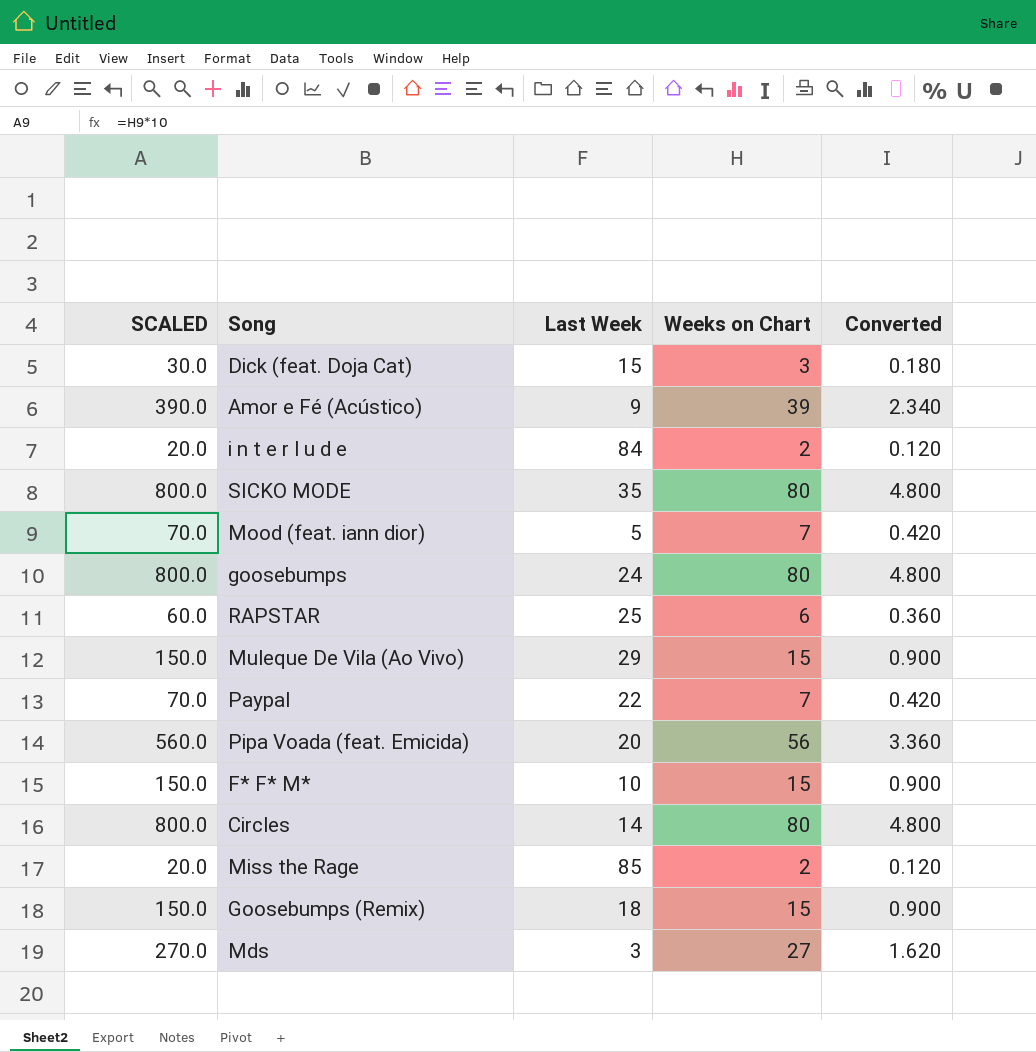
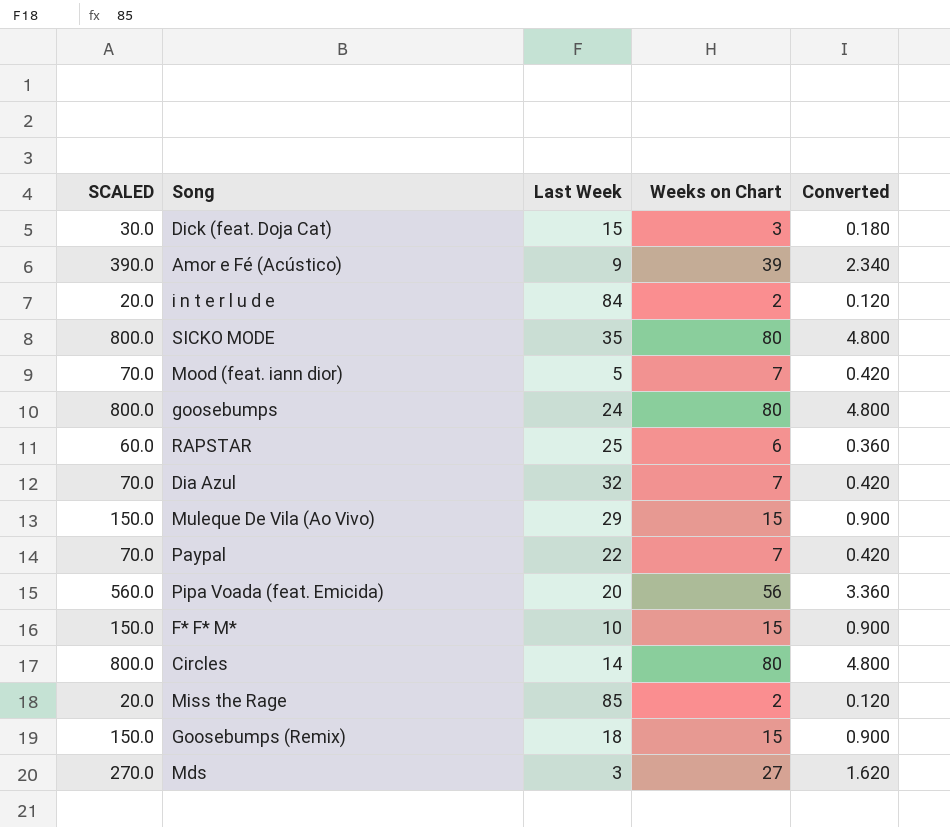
row Dia Azul: none -> 70.0 | 32 | 7 | 0.420

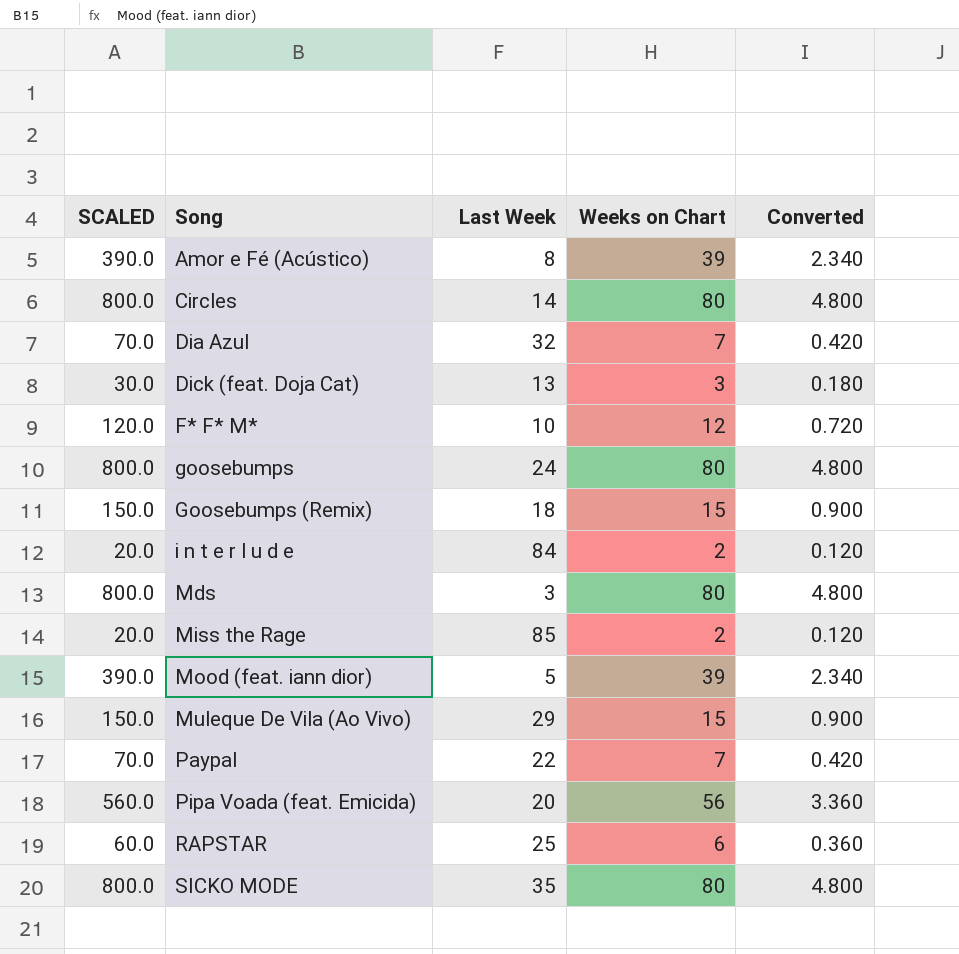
row order: none -> Song ascending
Amor e Fé (Acústico) | Last Week: 9 -> 8
Dick (feat. Doja Cat) | Last Week: 15 -> 13
F* F* M* | SCALED: 150.0 -> 120.0
F* F* M* | Weeks on Chart: 15 -> 12
F* F* M* | Converted: 0.900 -> 0.720
Mds | SCALED: 270.0 -> 800.0
Mds | Weeks on Chart: 27 -> 80
Mds | Converted: 1.620 -> 4.800
Mood (feat. iann dior) | SCALED: 70.0 -> 390.0
Mood (feat. iann dior) | Weeks on Chart: 7 -> 39
Mood (feat. iann dior) | Converted: 0.420 -> 2.340

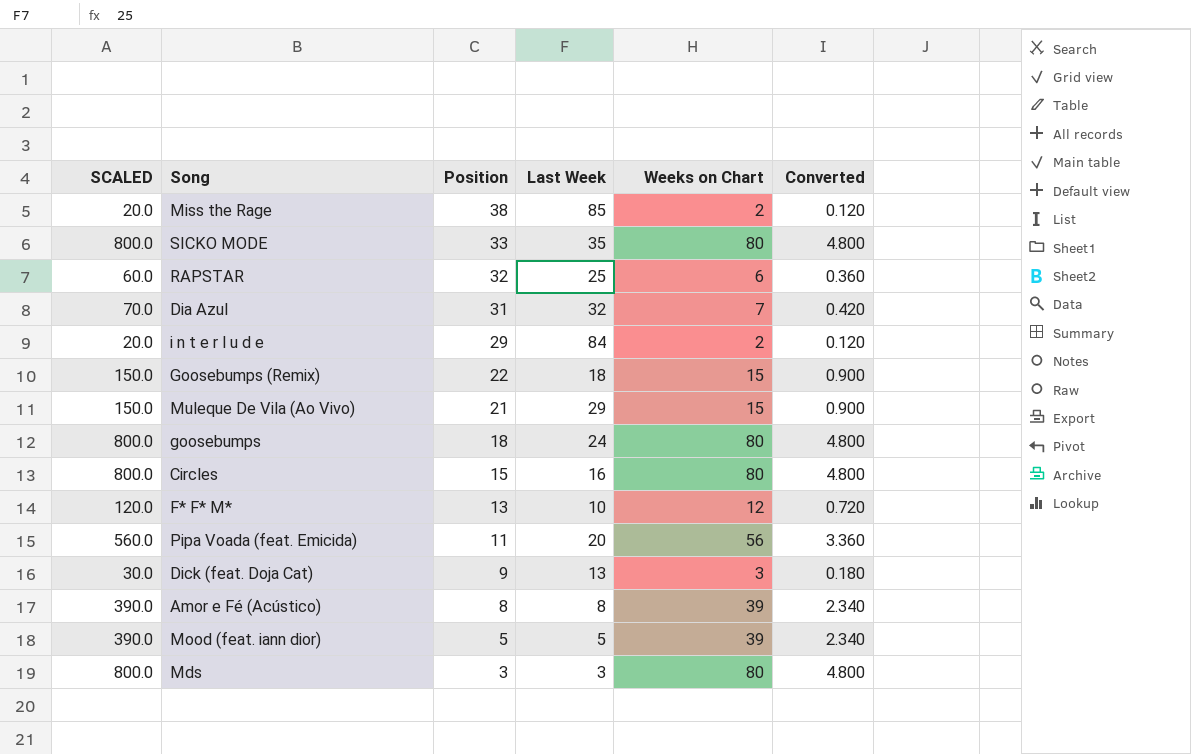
row order: Song ascending -> Position descending
column Position | position: none -> 3
row Paypal: 70.0 | 22 | 7 | 0.420 -> none
Circles | Last Week: 14 -> 16

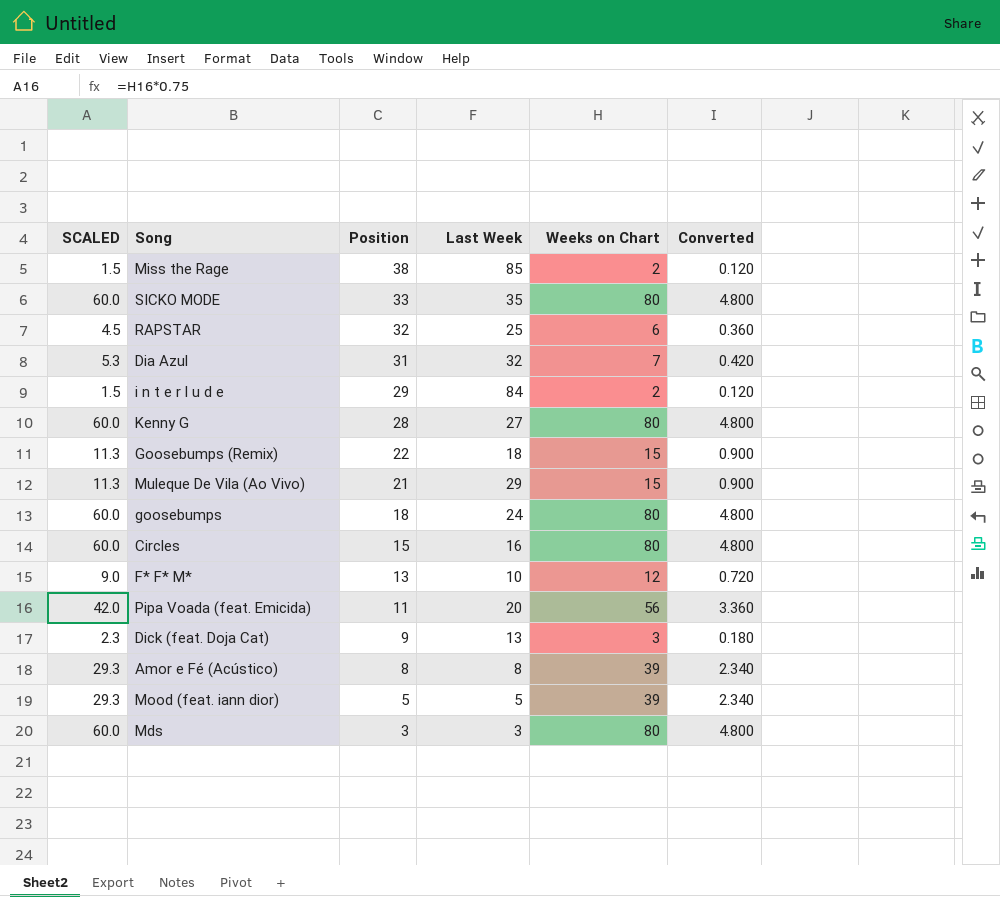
column SCALED | formula: [Weeks on Chart] * 10 -> [Weeks on Chart] * 0.75
row Kenny G: none -> 60.0 | 28 | 27 | 80 | 4.800

